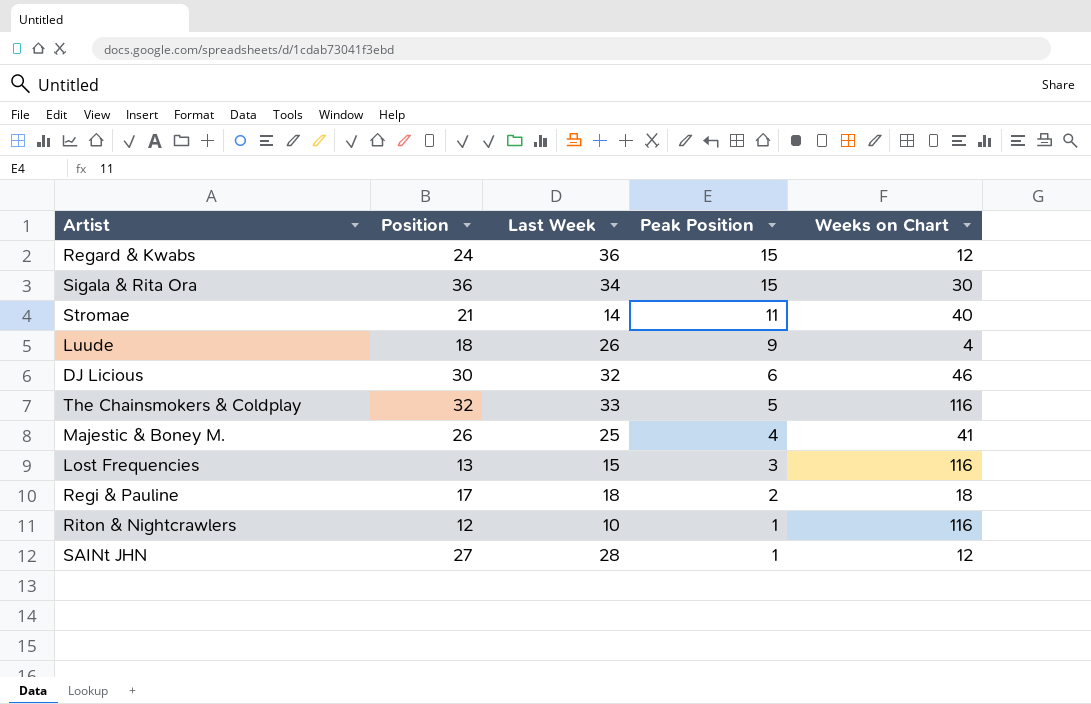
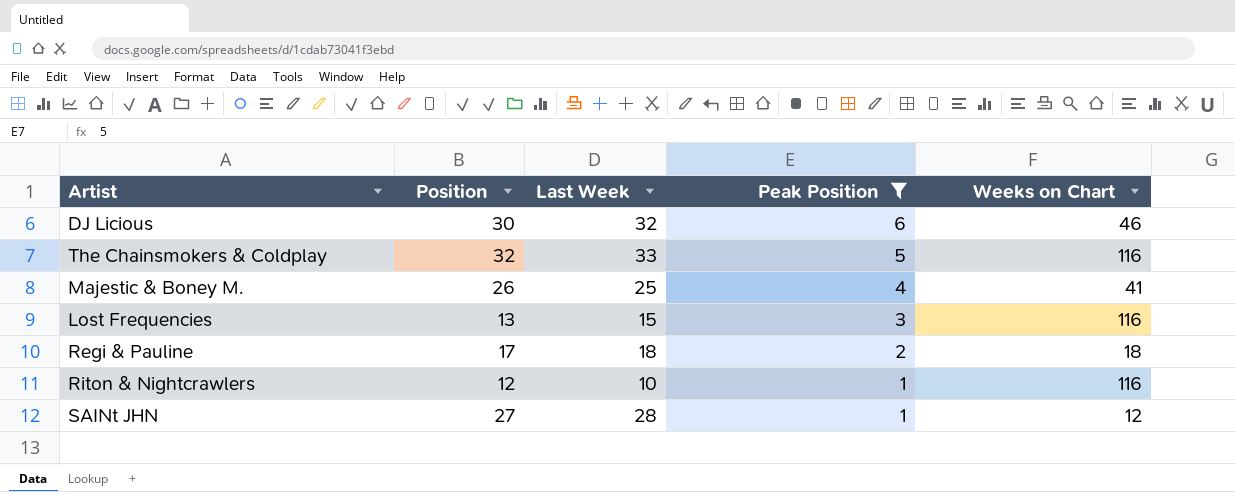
filter: none -> Peak Position <= 6

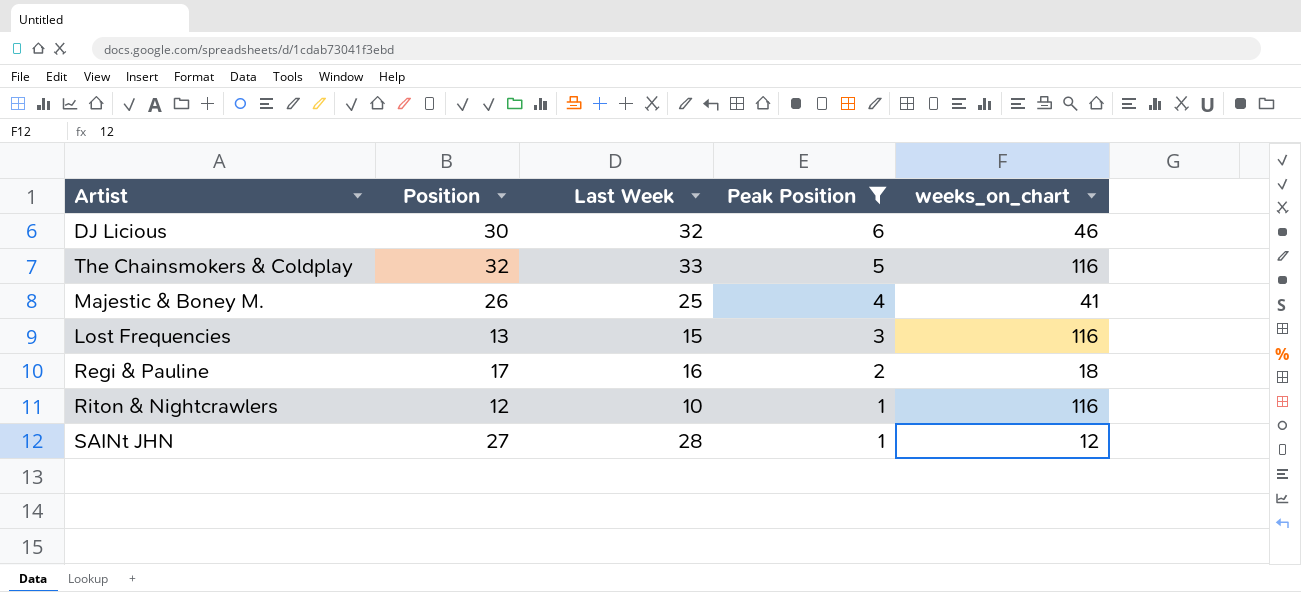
column name: Weeks on Chart -> weeks_on_chart
Regi & Pauline | Last Week: 18 -> 16

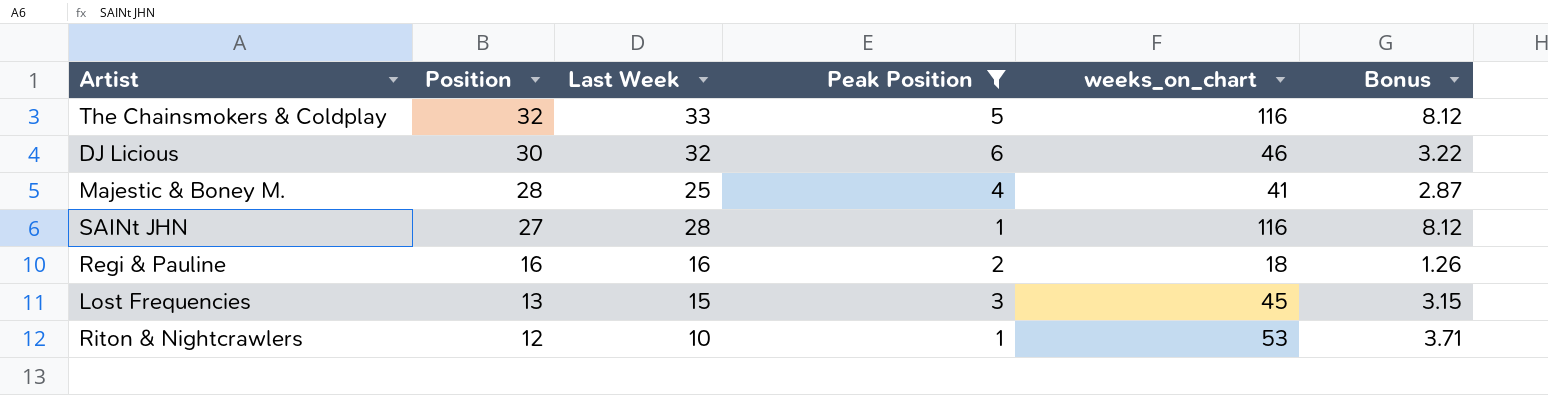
row order: Peak Position descending -> Position descending
column Bonus | formula: none -> [weeks_on_chart] * 0.07
Majestic & Boney M. | Position: 26 -> 28
SAINt JHN | weeks_on_chart: 12 -> 116
Regi & Pauline | Position: 17 -> 16
Lost Frequencies | weeks_on_chart: 116 -> 45
Riton & Nightcrawlers | weeks_on_chart: 116 -> 53

